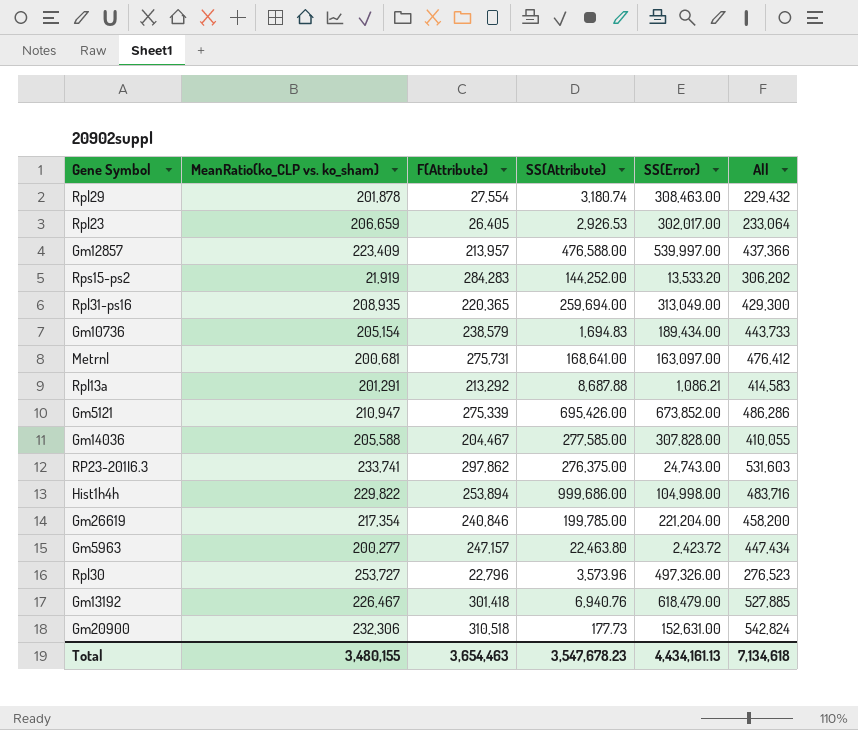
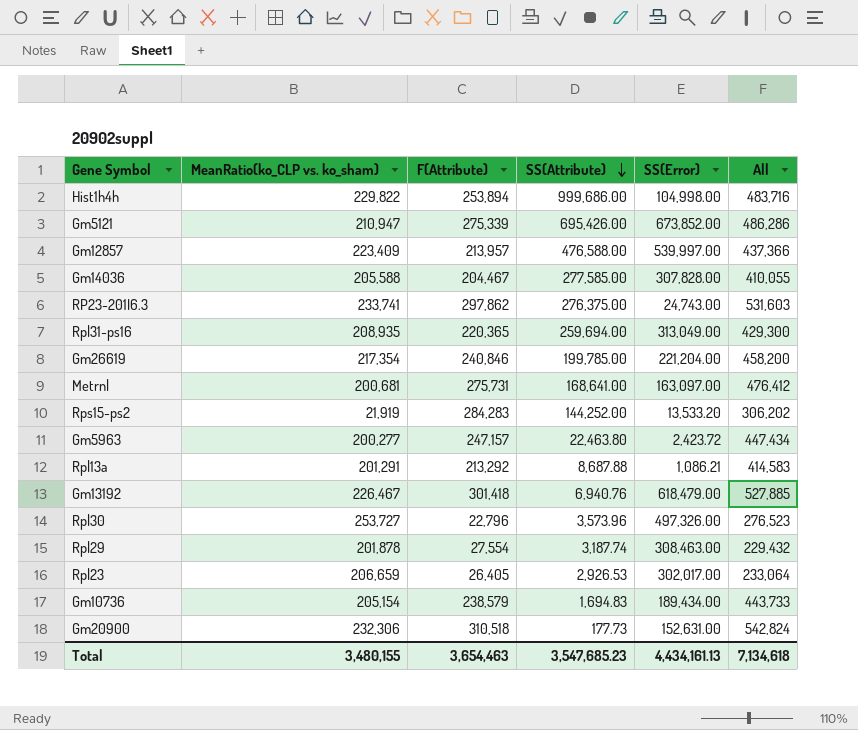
row order: none -> SS(Attribute) descending
Rpl29 | SS(Attribute): 3,180.74 -> 3,187.74
Total | SS(Attribute): 3,547,678.23 -> 3,547,685.23

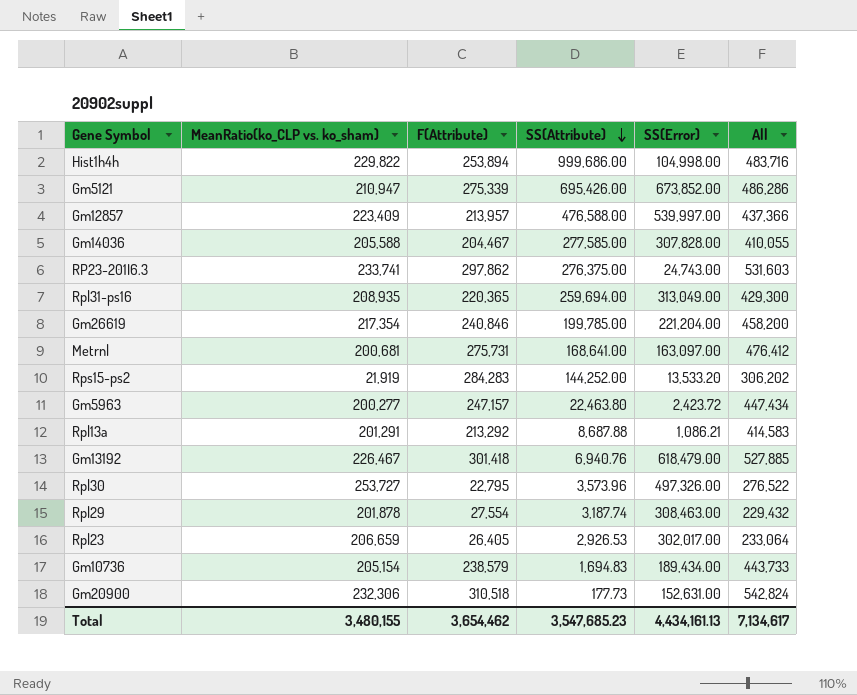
Rpl30 | F(Attribute): 22,796 -> 22,795
Rpl30 | All: 276,523 -> 276,522
Total | F(Attribute): 3,654,463 -> 3,654,462
Total | All: 7,134,618 -> 7,134,617

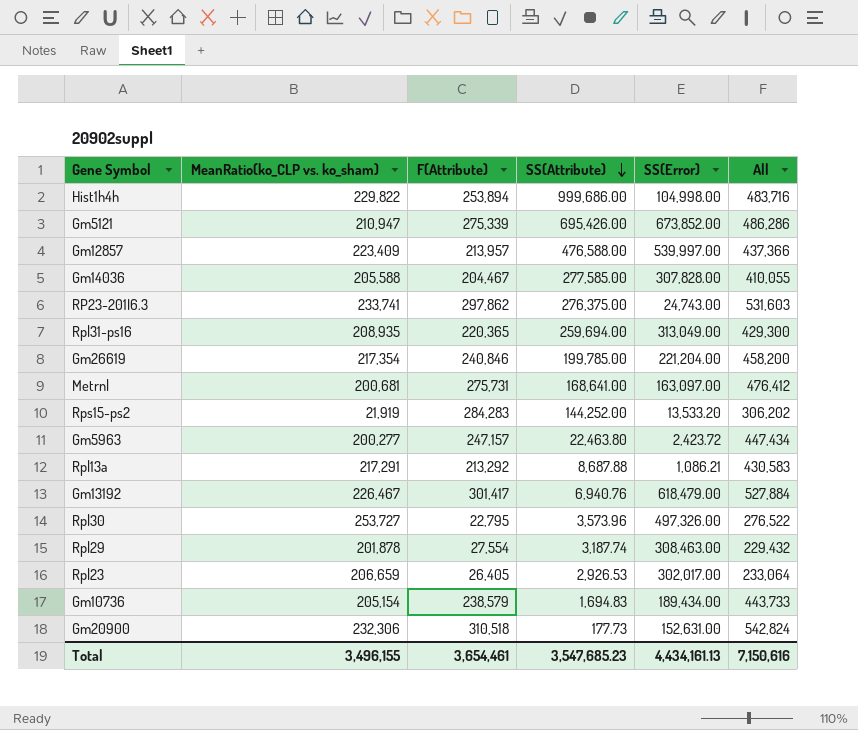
Rpl13a | MeanRatio(ko_CLP vs. ko_sham): 201,291 -> 217,291
Rpl13a | All: 414,583 -> 430,583
Gm13192 | F(Attribute): 301,418 -> 301,417
Gm13192 | All: 527,885 -> 527,884
Total | MeanRatio(ko_CLP vs. ko_sham): 3,480,155 -> 3,496,155
Total | F(Attribute): 3,654,462 -> 3,654,461
Total | All: 7,134,617 -> 7,150,616

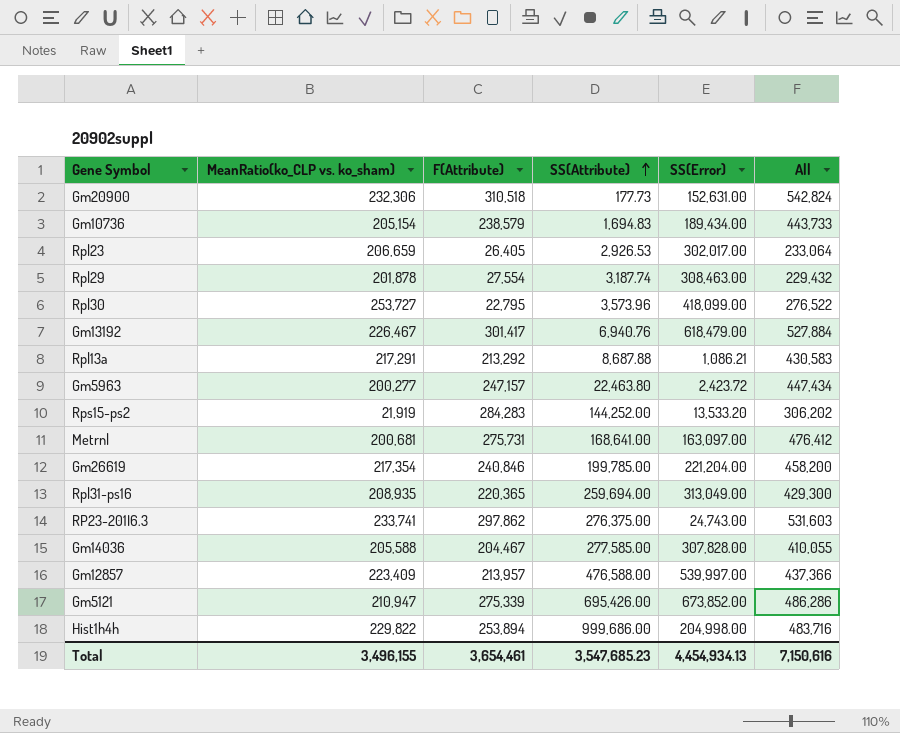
row order: SS(Attribute) descending -> SS(Attribute) ascending
Rpl30 | SS(Error): 497,326.00 -> 418,099.00
Hist1h4h | SS(Error): 104,998.00 -> 204,998.00
Total | SS(Error): 4,434,161.13 -> 4,454,934.13

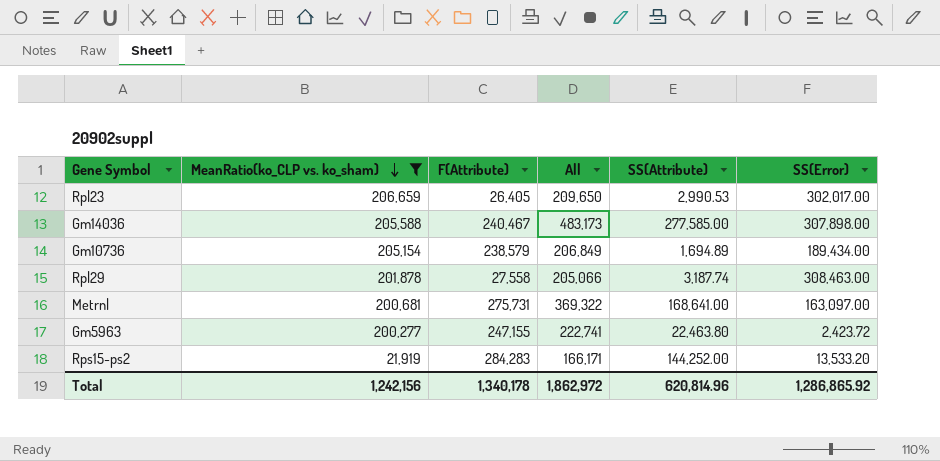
filter: none -> MeanRatio(ko_CLP vs. ko_sham) <= 206,659
row order: SS(Attribute) ascending -> MeanRatio(ko_CLP vs. ko_sham) descending
column All | formula: [MeanRatio(ko_CLP vs. ko_sham)] + [F(Attribute)] -> [MeanRatio(ko_CLP vs. ko_sham)] + [SS(Attribute)]
column All | position: 6 -> 4
Rpl23 | SS(Attribute): 2,926.53 -> 2,990.53
Gm14036 | F(Attribute): 204,467 -> 240,467
Gm14036 | SS(Error): 307,828.00 -> 307,898.00
Gm10736 | SS(Attribute): 1,694.83 -> 1,694.89
Rpl29 | F(Attribute): 27,554 -> 27,558
Gm5963 | F(Attribute): 247,157 -> 247,155
Total | MeanRatio(ko_CLP vs. ko_sham): 3,496,155 -> 1,242,156
Total | F(Attribute): 3,654,461 -> 1,340,178
Total | All: 7,150,616 -> 1,862,972
Total | SS(Attribute): 3,547,685.23 -> 620,814.96
Total | SS(Error): 4,454,934.13 -> 1,286,865.92

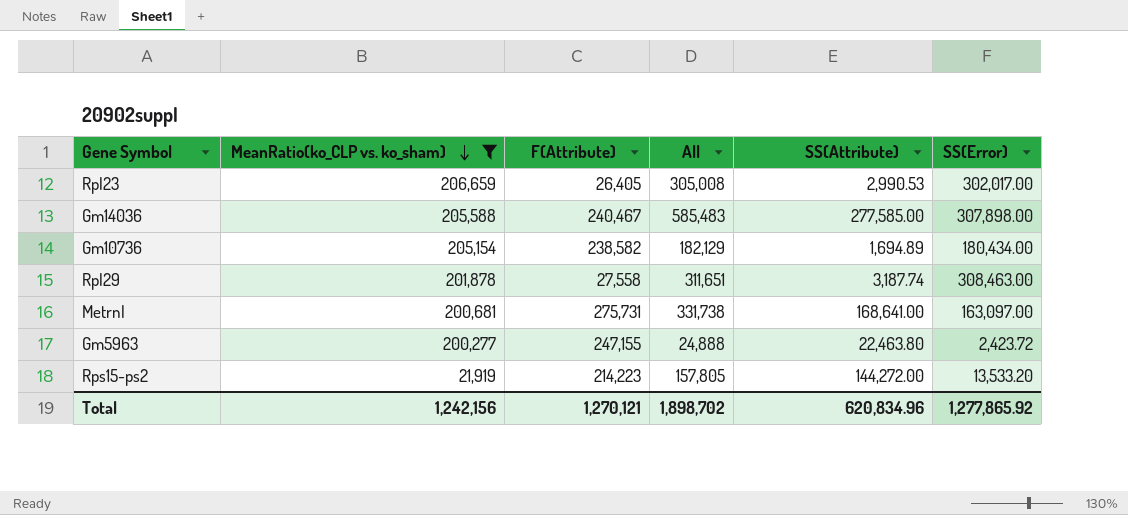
column All | formula: [MeanRatio(ko_CLP vs. ko_sham)] + [SS(Attribute)] -> [SS(Attribute)] + [SS(Error)]
Gm10736 | F(Attribute): 238,579 -> 238,582
Gm10736 | SS(Error): 189,434.00 -> 180,434.00
Rps15-ps2 | F(Attribute): 284,283 -> 214,223
Rps15-ps2 | SS(Attribute): 144,252.00 -> 144,272.00
Total | F(Attribute): 1,340,178 -> 1,270,121
Total | All: 1,862,972 -> 1,898,702
Total | SS(Attribute): 620,814.96 -> 620,834.96
Total | SS(Error): 1,286,865.92 -> 1,277,865.92

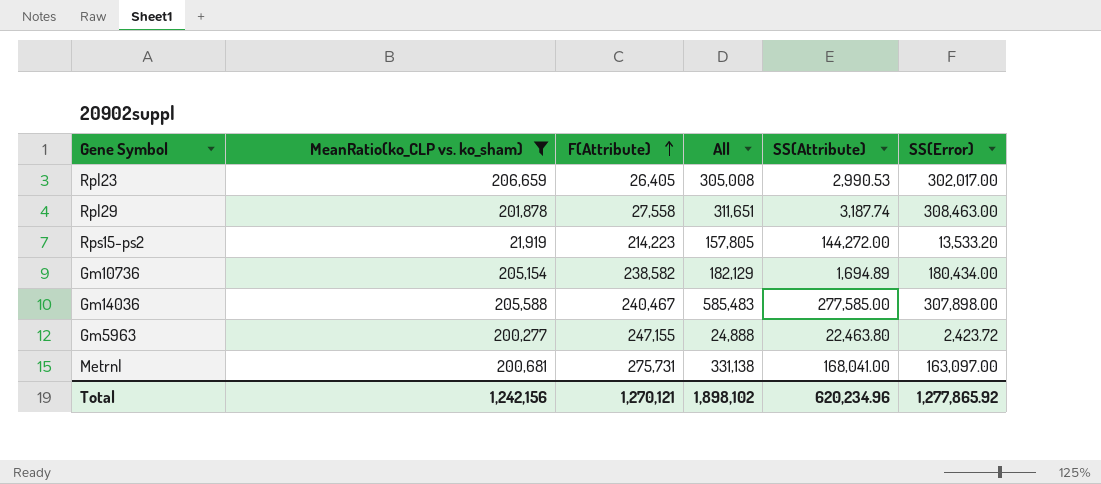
row order: MeanRatio(ko_CLP vs. ko_sham) descending -> F(Attribute) ascending
Metrnl | All: 331,738 -> 331,138
Metrnl | SS(Attribute): 168,641.00 -> 168,041.00
Total | All: 1,898,702 -> 1,898,102
Total | SS(Attribute): 620,834.96 -> 620,234.96

